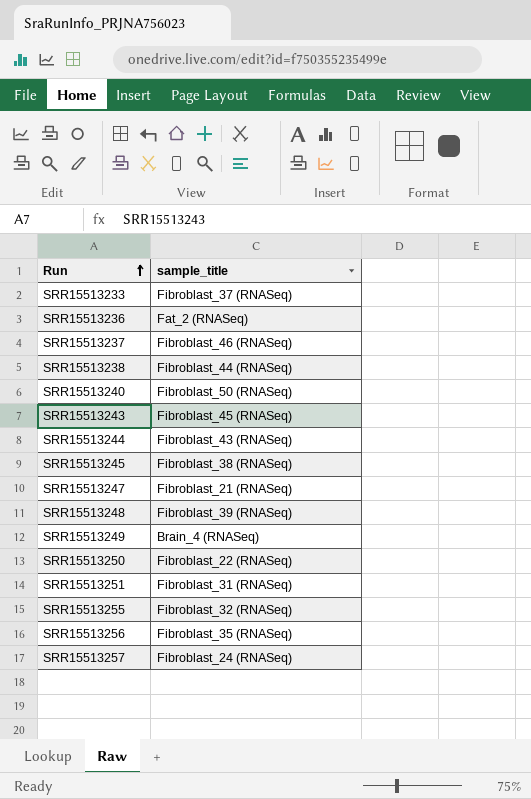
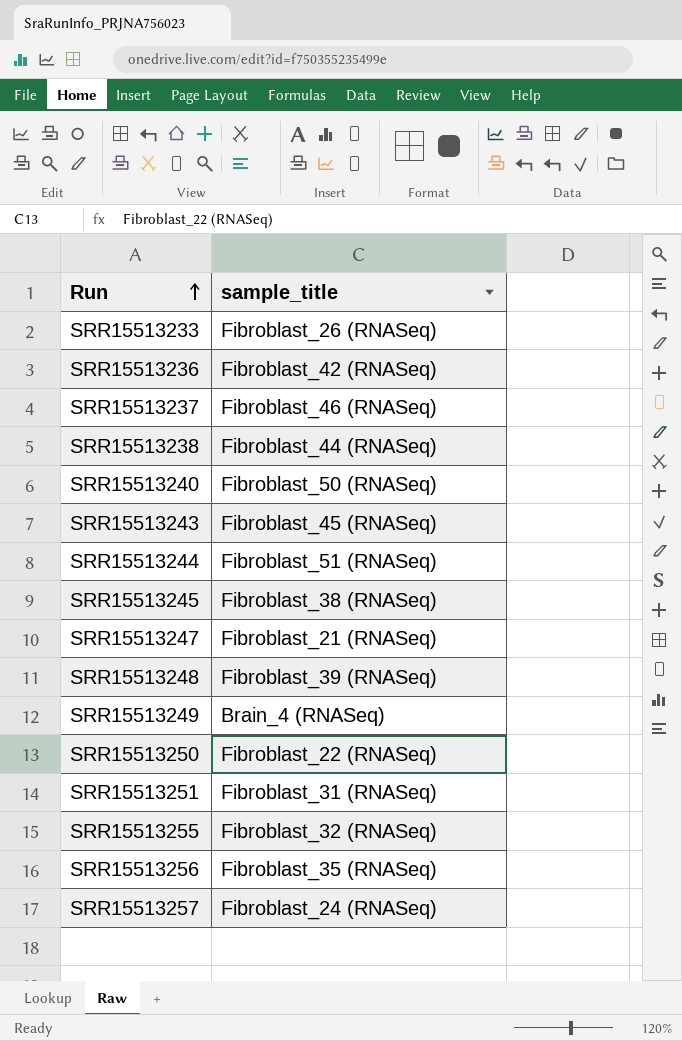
SRR15513233 | sample_title: Fibroblast_37 (RNASeq) -> Fibroblast_26 (RNASeq)
SRR15513236 | sample_title: Fat_2 (RNASeq) -> Fibroblast_42 (RNASeq)
SRR15513244 | sample_title: Fibroblast_43 (RNASeq) -> Fibroblast_51 (RNASeq)

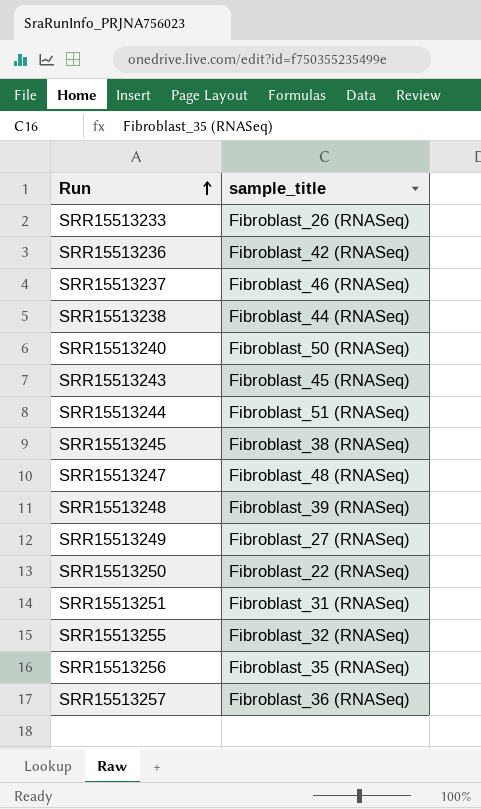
SRR15513247 | sample_title: Fibroblast_21 (RNASeq) -> Fibroblast_48 (RNASeq)
SRR15513249 | sample_title: Brain_4 (RNASeq) -> Fibroblast_27 (RNASeq)
SRR15513257 | sample_title: Fibroblast_24 (RNASeq) -> Fibroblast_36 (RNASeq)

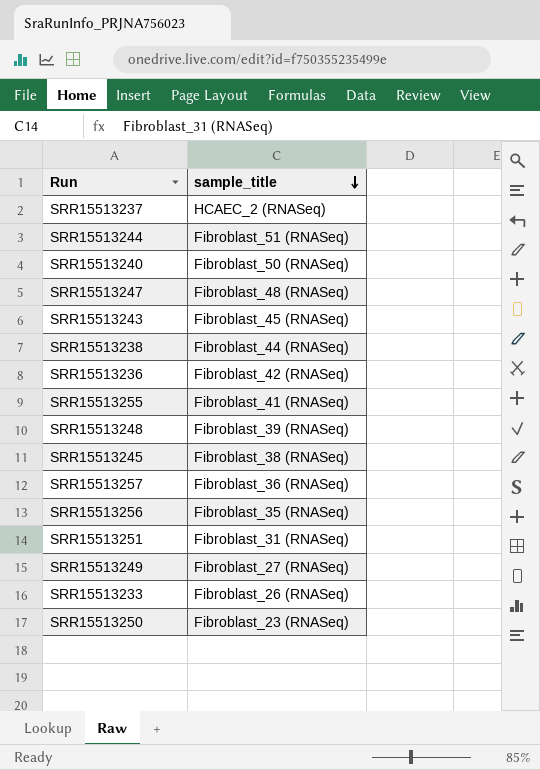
row order: Run ascending -> sample_title descending
SRR15513237 | sample_title: Fibroblast_46 (RNASeq) -> HCAEC_2 (RNASeq)
SRR15513255 | sample_title: Fibroblast_32 (RNASeq) -> Fibroblast_41 (RNASeq)
SRR15513250 | sample_title: Fibroblast_22 (RNASeq) -> Fibroblast_23 (RNASeq)

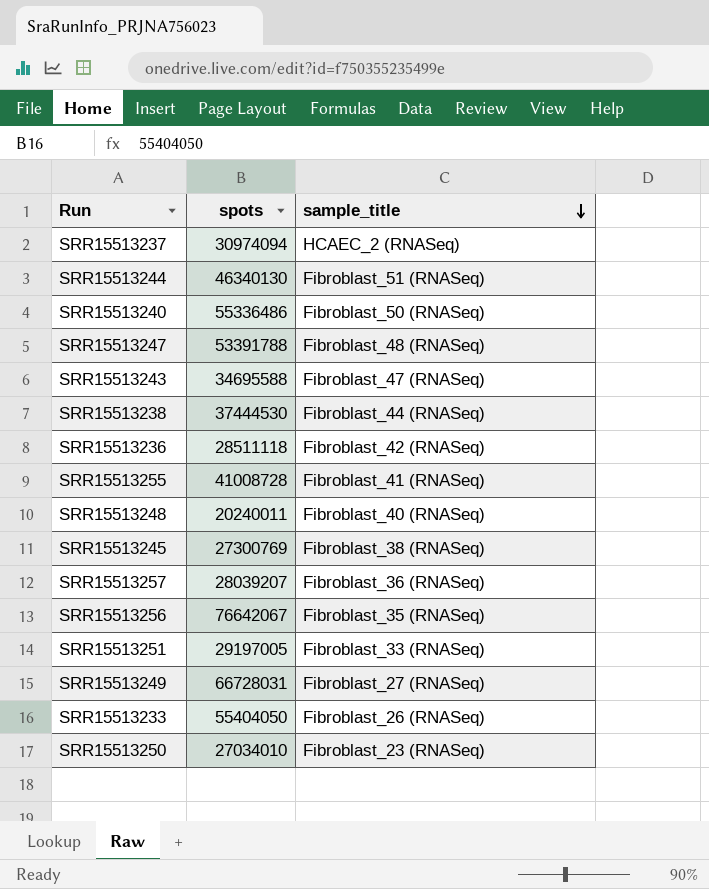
column spots | position: none -> 2
SRR15513243 | sample_title: Fibroblast_45 (RNASeq) -> Fibroblast_47 (RNASeq)
SRR15513248 | sample_title: Fibroblast_39 (RNASeq) -> Fibroblast_40 (RNASeq)
SRR15513251 | sample_title: Fibroblast_31 (RNASeq) -> Fibroblast_33 (RNASeq)

